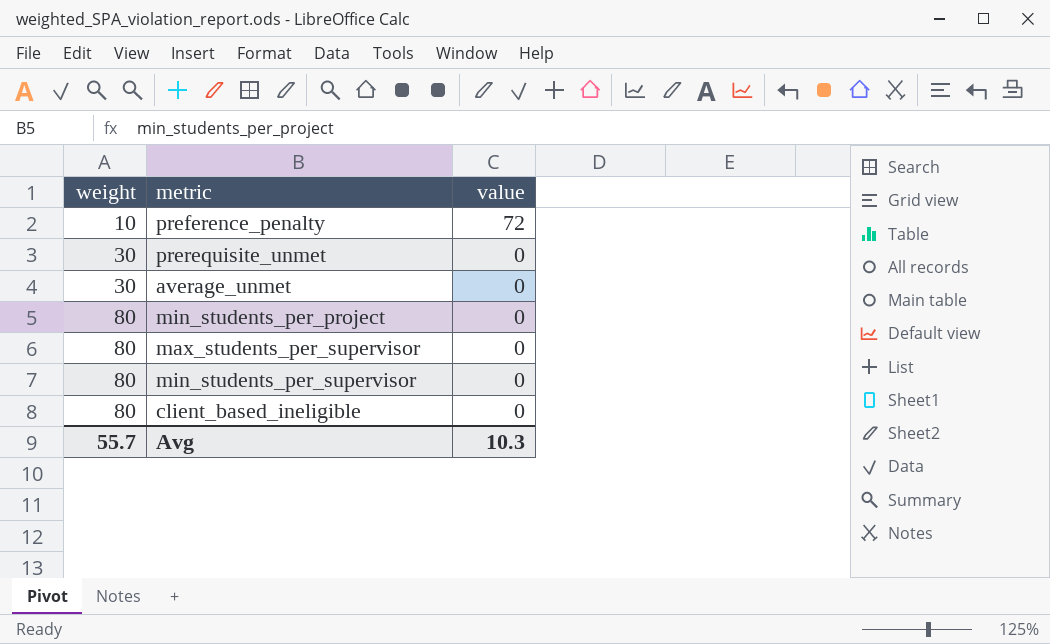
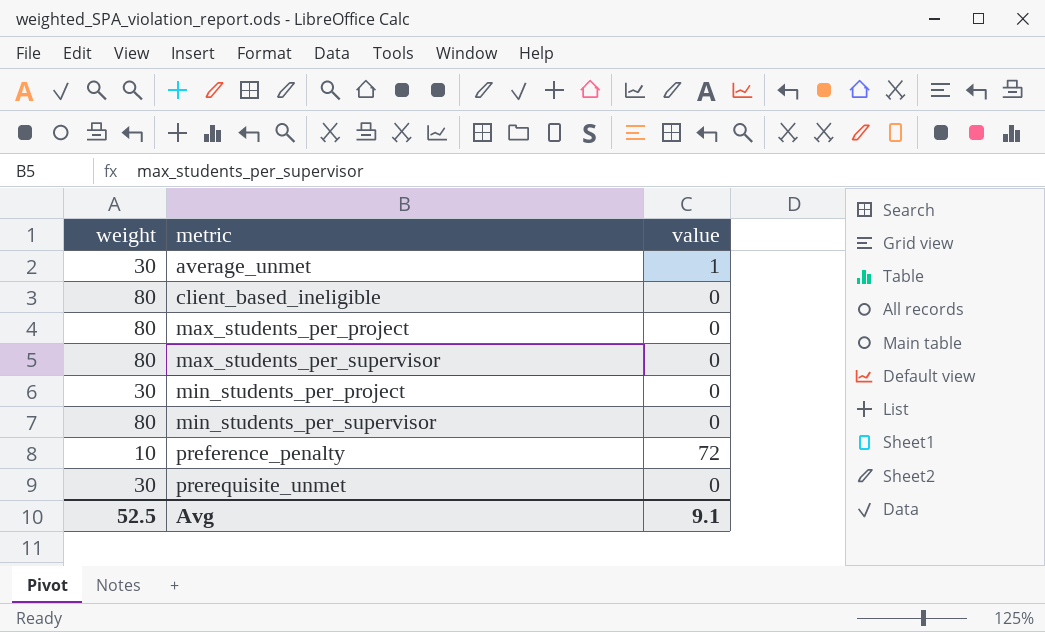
row order: weight ascending -> metric ascending
average_unmet | value: 0 -> 1
row max_students_per_project: none -> 80 | 0
min_students_per_project | weight: 80 -> 30
Avg | weight: 55.7 -> 52.5
Avg | value: 10.3 -> 9.1

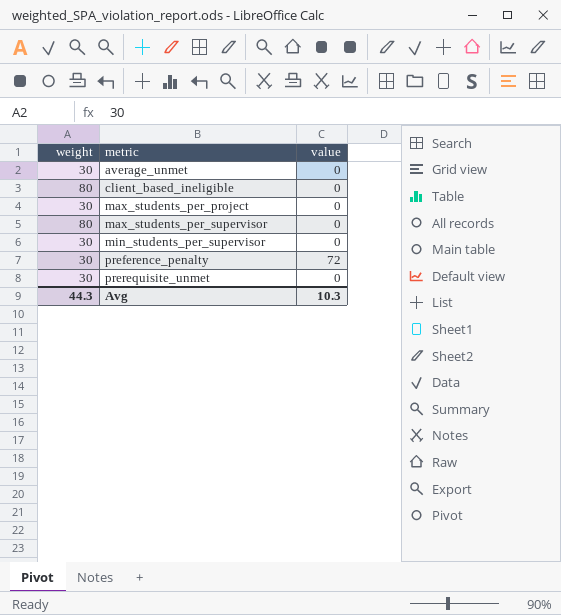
row min_students_per_project: 30 | 0 -> none
average_unmet | value: 1 -> 0
max_students_per_project | weight: 80 -> 30
min_students_per_supervisor | weight: 80 -> 30
preference_penalty | weight: 10 -> 30
Avg | weight: 52.5 -> 44.3
Avg | value: 9.1 -> 10.3

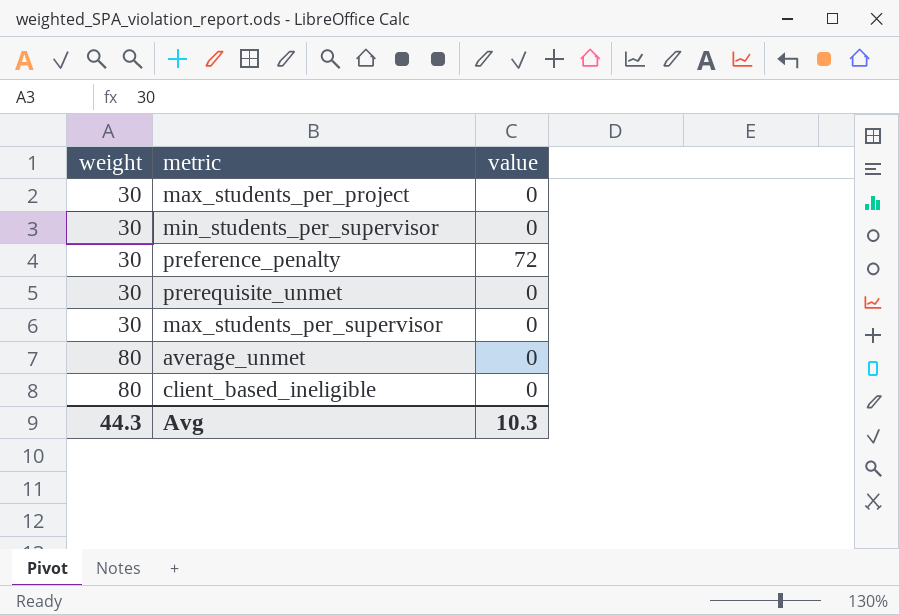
row order: metric ascending -> weight ascending
max_students_per_supervisor | weight: 80 -> 30
average_unmet | weight: 30 -> 80

